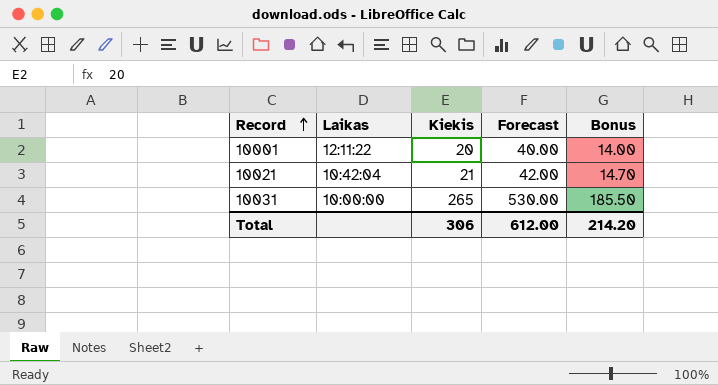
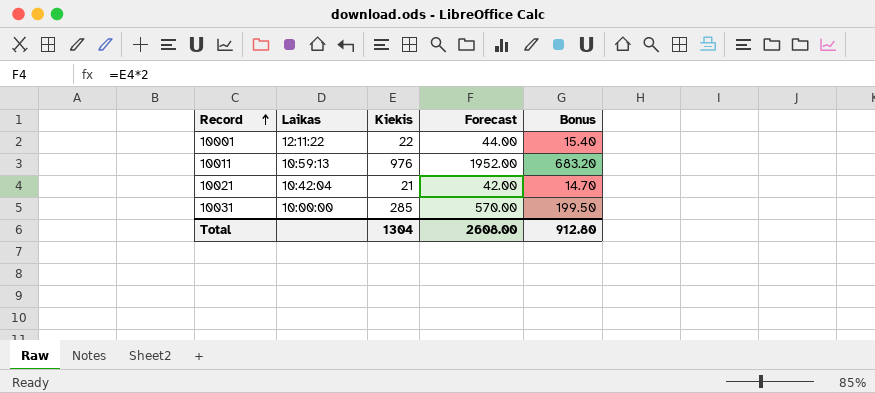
10001 | Kiekis: 20 -> 22
10001 | Forecast: 40.00 -> 44.00
10001 | Bonus: 14.00 -> 15.40
row 10011: none -> 10:59:13 | 976 | 1952.00 | 683.20
10031 | Kiekis: 265 -> 285
10031 | Forecast: 530.00 -> 570.00
10031 | Bonus: 185.50 -> 199.50
Total | Kiekis: 306 -> 1304
Total | Forecast: 612.00 -> 2608.00
Total | Bonus: 214.20 -> 912.80

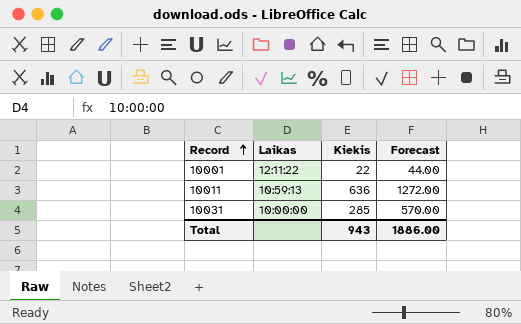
column Bonus | formula: [Kiekis] * 0.7 -> none
row 10021: 10:42:04 | 21 | 42.00 | 14.70 -> none
10011 | Kiekis: 976 -> 636
10011 | Forecast: 1952.00 -> 1272.00
Total | Kiekis: 1304 -> 943
Total | Forecast: 2608.00 -> 1886.00

